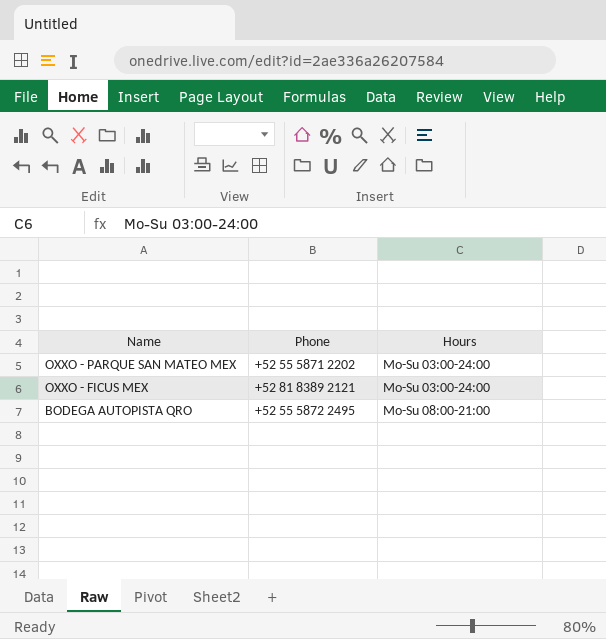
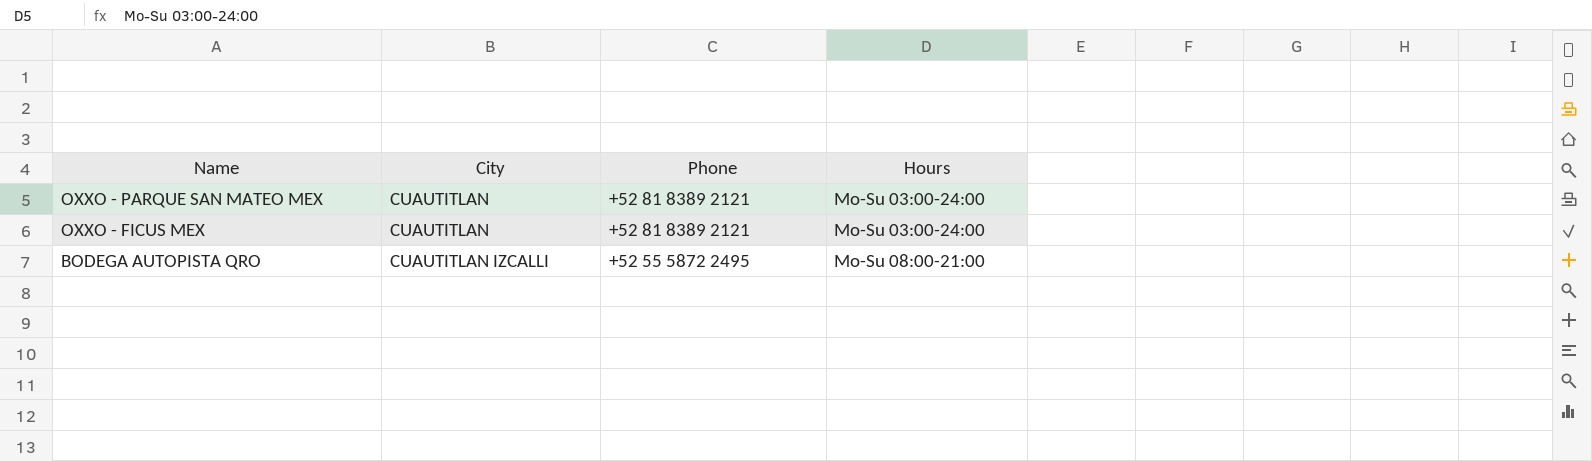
column City | position: none -> 2
OXXO - PARQUE SAN MATEO MEX | Phone: +52 55 5871 2202 -> +52 81 8389 2121

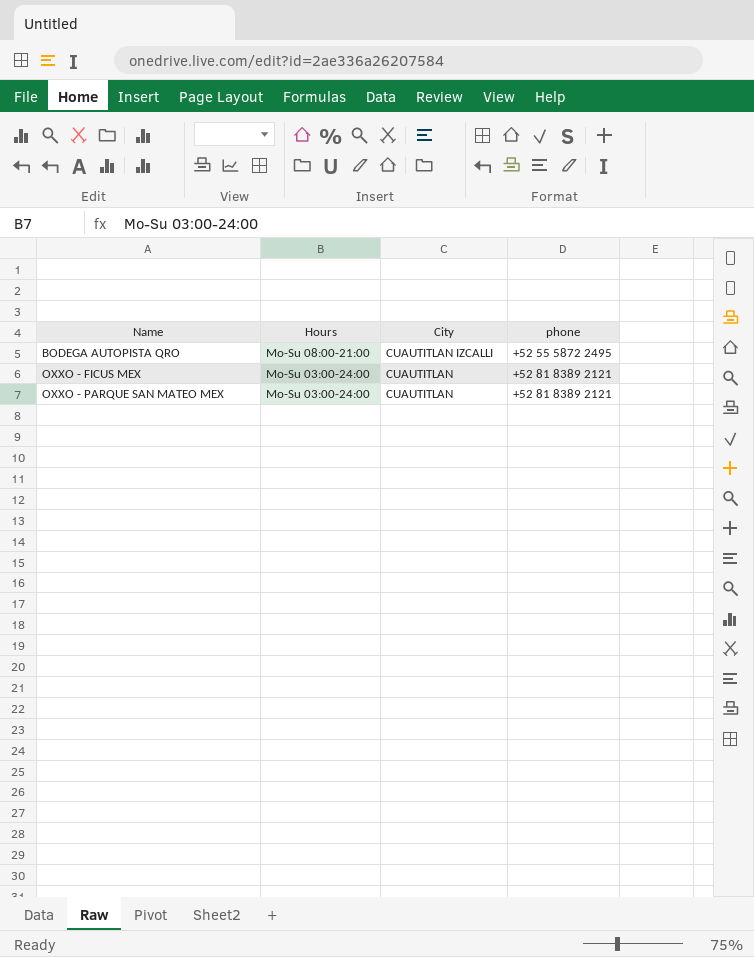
row order: Name descending -> Name ascending
column Hours | position: 4 -> 2
column name: Phone -> phone

